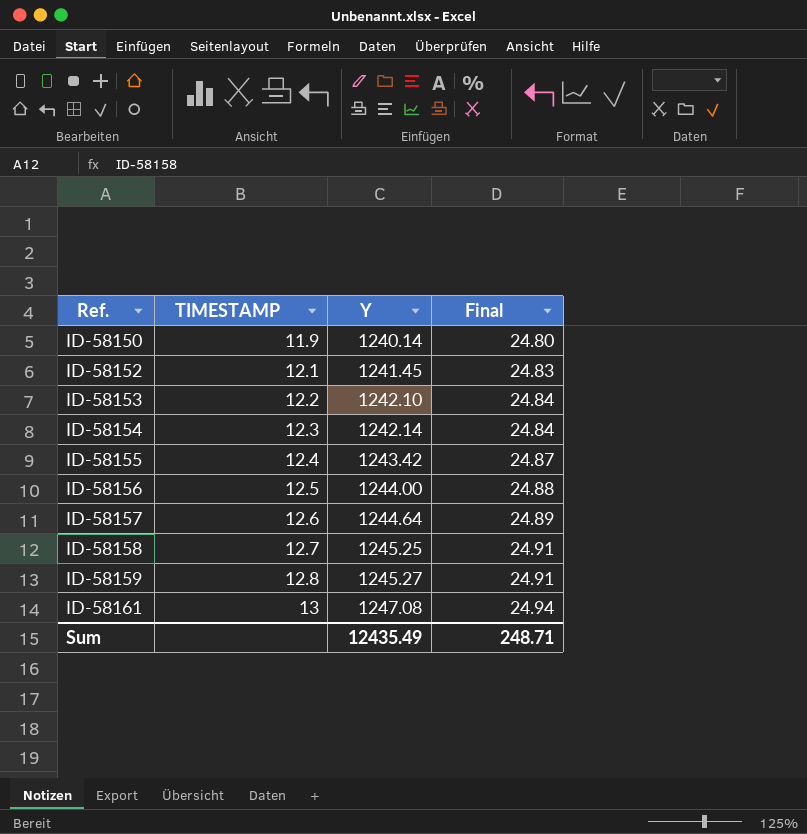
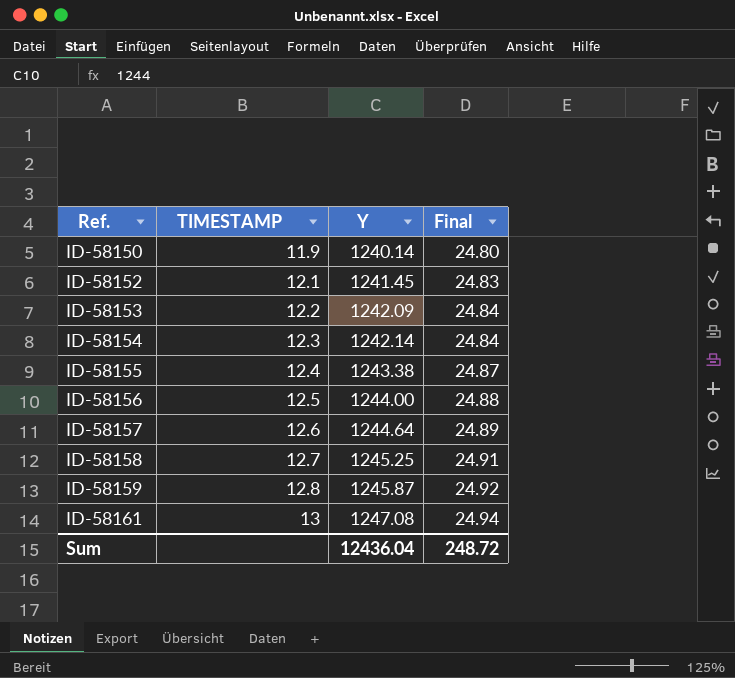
ID-58153 | Y: 1242.10 -> 1242.09
ID-58155 | Y: 1243.42 -> 1243.38
ID-58159 | Y: 1245.27 -> 1245.87
ID-58159 | Final: 24.91 -> 24.92
Sum | Y: 12435.49 -> 12436.04
Sum | Final: 248.71 -> 248.72

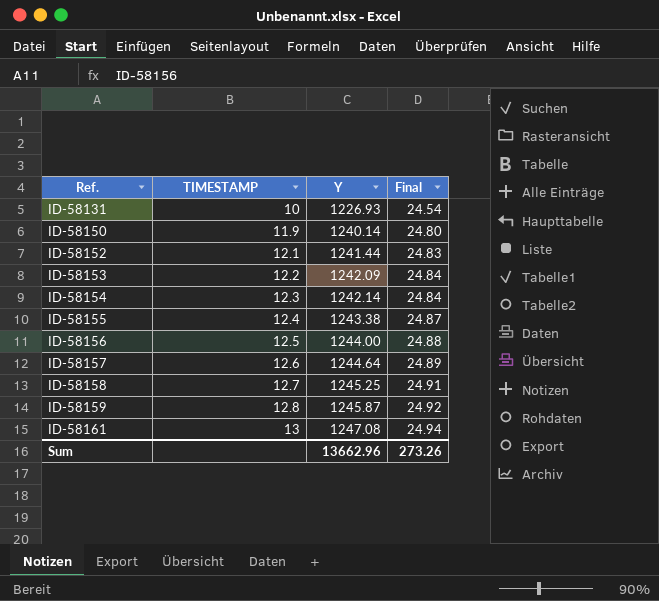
row ID-58131: none -> 10 | 1226.93 | 24.54
ID-58152 | Y: 1241.45 -> 1241.44
Sum | Y: 12436.04 -> 13662.96
Sum | Final: 248.72 -> 273.26

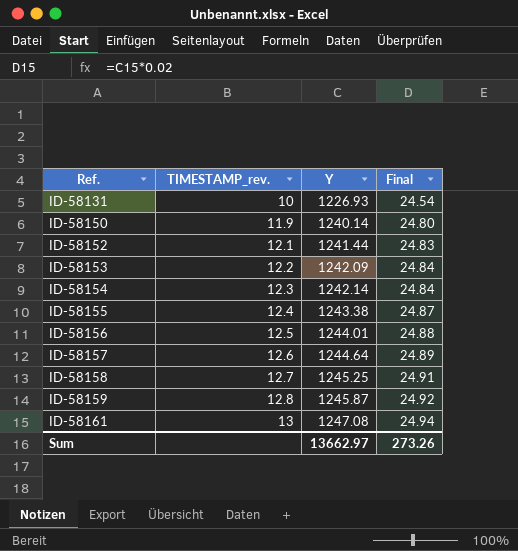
column name: TIMESTAMP -> TIMESTAMP_rev.
ID-58156 | Y: 1244.00 -> 1244.01
Sum | Y: 13662.96 -> 13662.97

